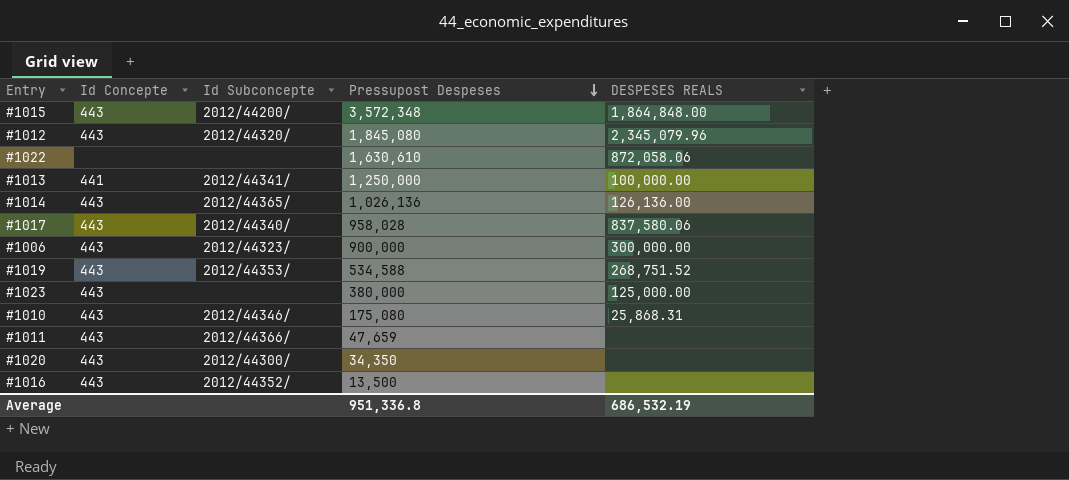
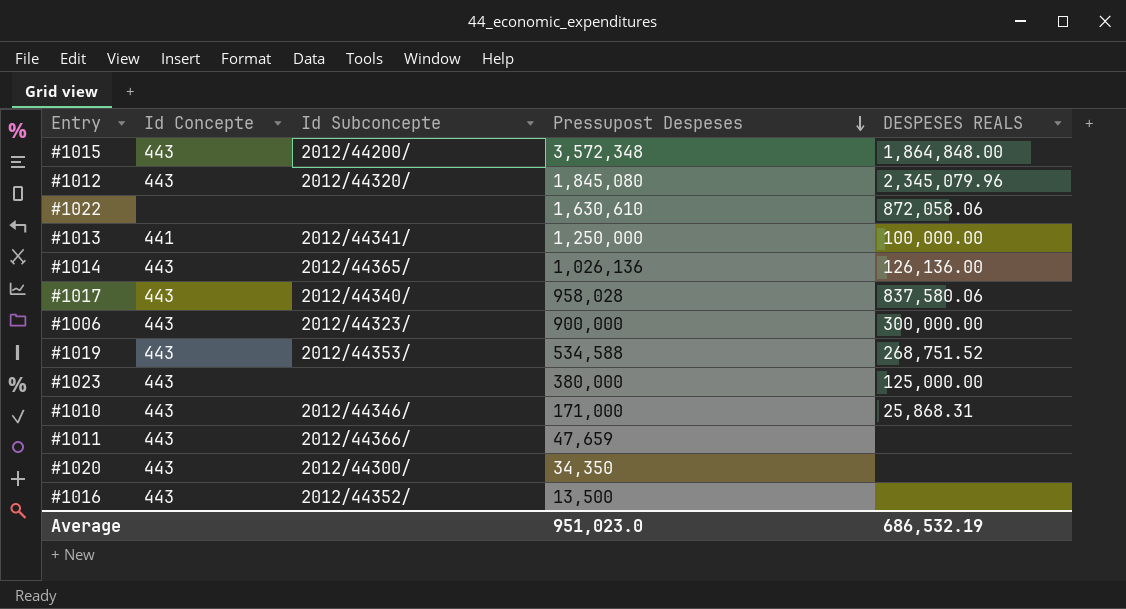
#1010 | Pressupost Despeses: 175,080 -> 171,000
Average | Pressupost Despeses: 951,336.8 -> 951,023.0

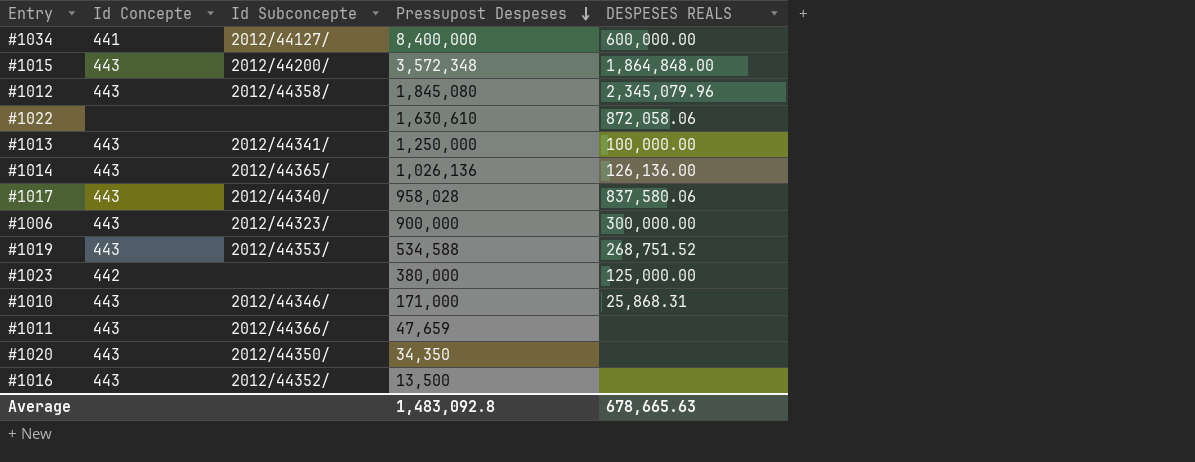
row #1034: none -> 441 | 2012/44127/ | 8,400,000 | 600,000.00
#1012 | Id Subconcepte: 2012/44320/ -> 2012/44358/
#1013 | Id Concepte: 441 -> 443
#1023 | Id Concepte: 443 -> 442
#1020 | Id Subconcepte: 2012/44300/ -> 2012/44350/
Average | Pressupost Despeses: 951,023.0 -> 1,483,092.8
Average | DESPESES REALS: 686,532.19 -> 678,665.63

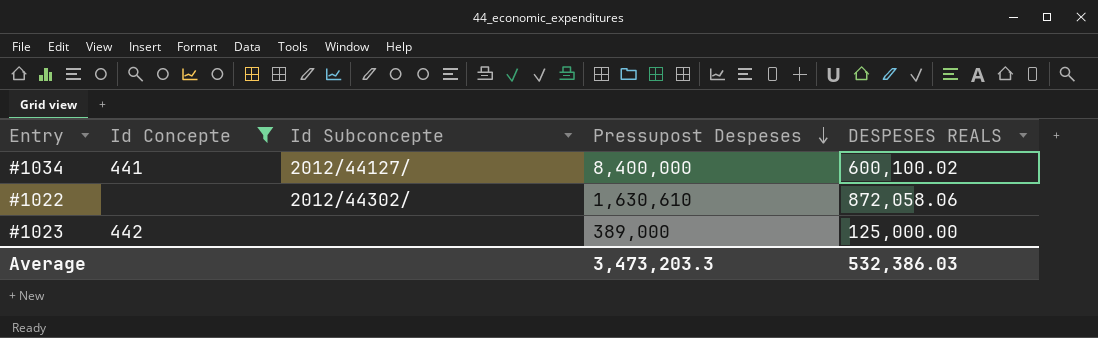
filter: none -> Id Concepte != 443
#1034 | DESPESES REALS: 600,000.00 -> 600,100.02
#1022 | Id Subconcepte: none -> 2012/44302/
#1023 | Pressupost Despeses: 380,000 -> 389,000
Average | Pressupost Despeses: 1,483,092.8 -> 3,473,203.3
Average | DESPESES REALS: 678,665.63 -> 532,386.03

